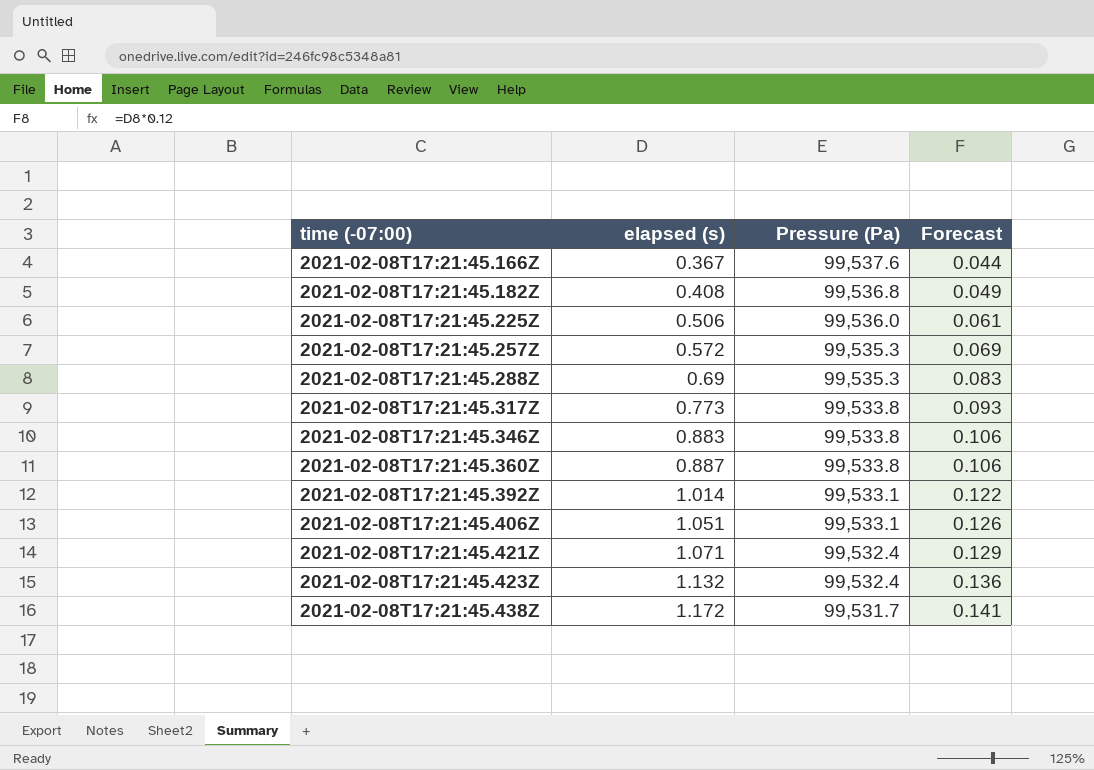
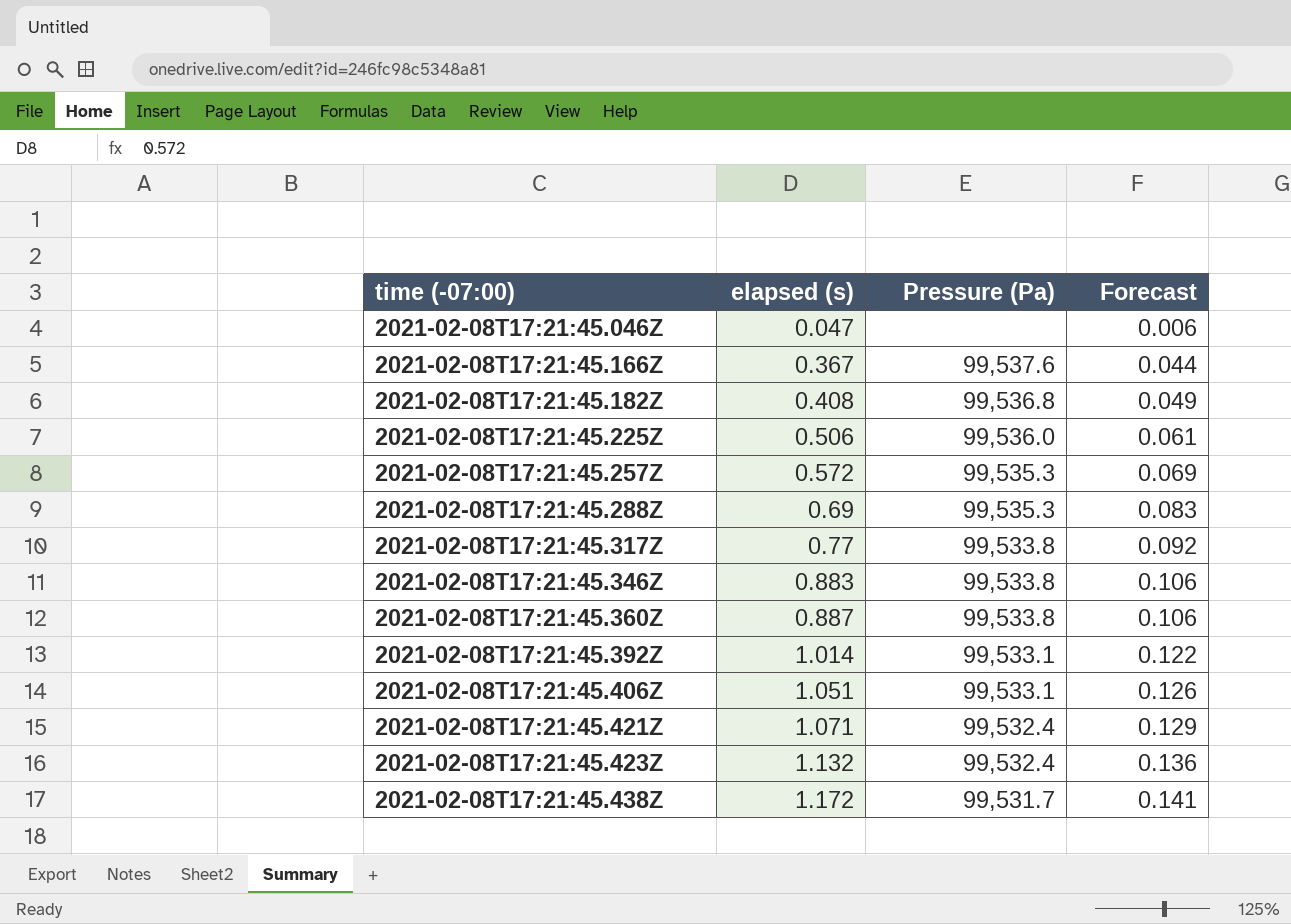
row 2021-02-08T17:21:45.046Z: none -> 0.047 | none | 0.006
2021-02-08T17:21:45.317Z | elapsed (s): 0.773 -> 0.77
2021-02-08T17:21:45.317Z | Forecast: 0.093 -> 0.092

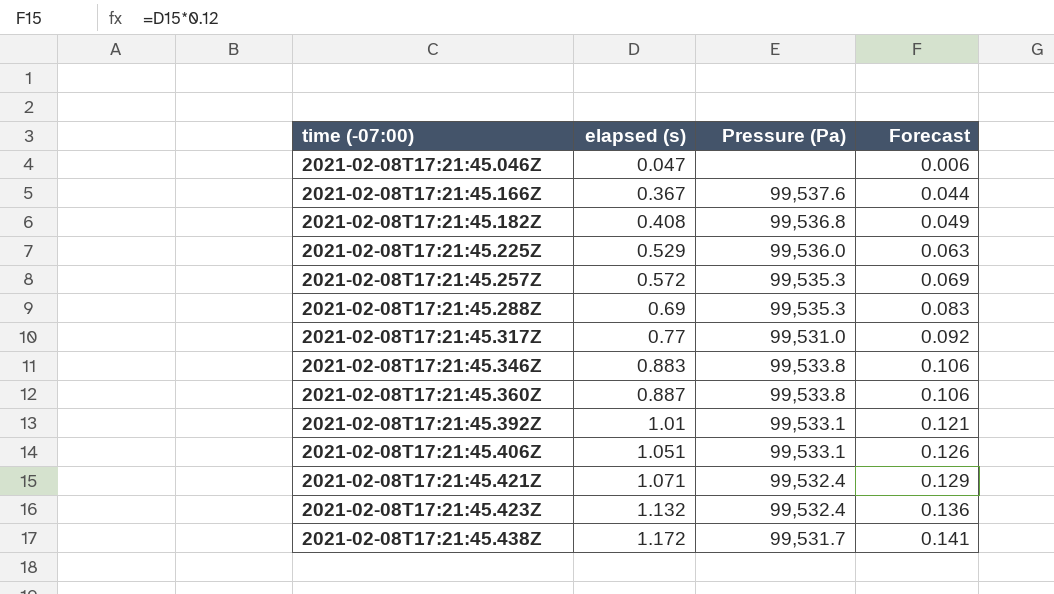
2021-02-08T17:21:45.225Z | elapsed (s): 0.506 -> 0.529
2021-02-08T17:21:45.225Z | Forecast: 0.061 -> 0.063
2021-02-08T17:21:45.317Z | Pressure (Pa): 99,533.8 -> 99,531.0
2021-02-08T17:21:45.392Z | elapsed (s): 1.014 -> 1.01
2021-02-08T17:21:45.392Z | Forecast: 0.122 -> 0.121

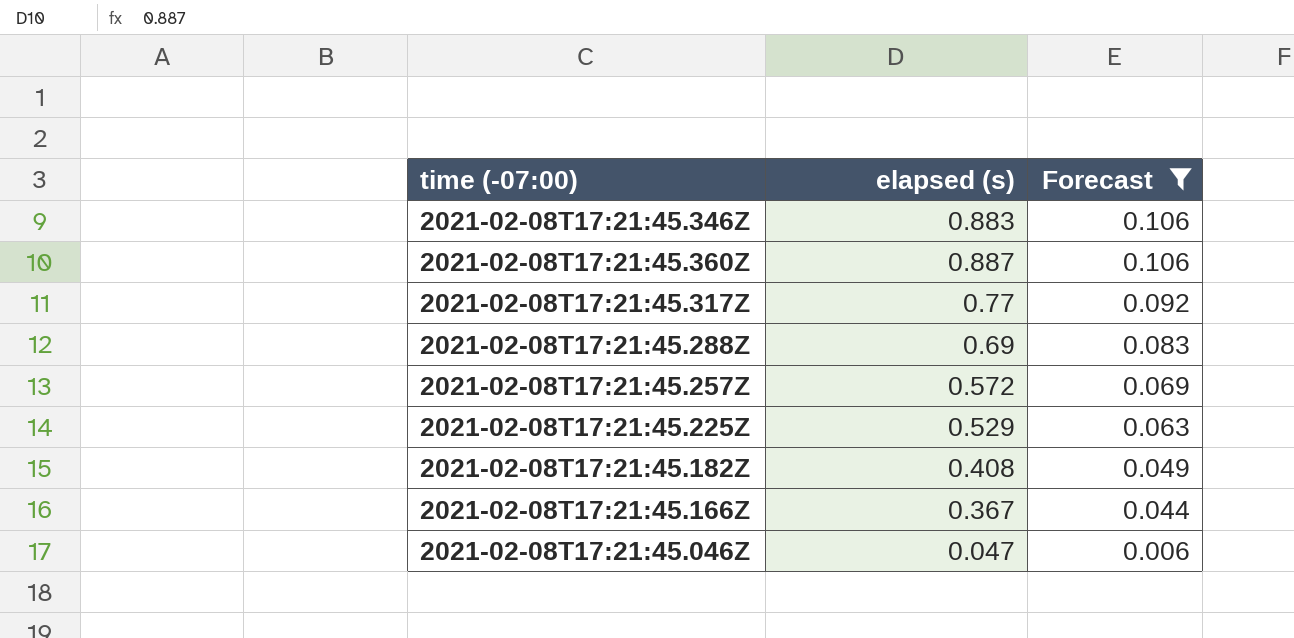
filter: none -> Forecast <= 0.106
row order: time (-07:00) ascending -> Forecast descending
column Pressure (Pa) | position: 3 -> none

